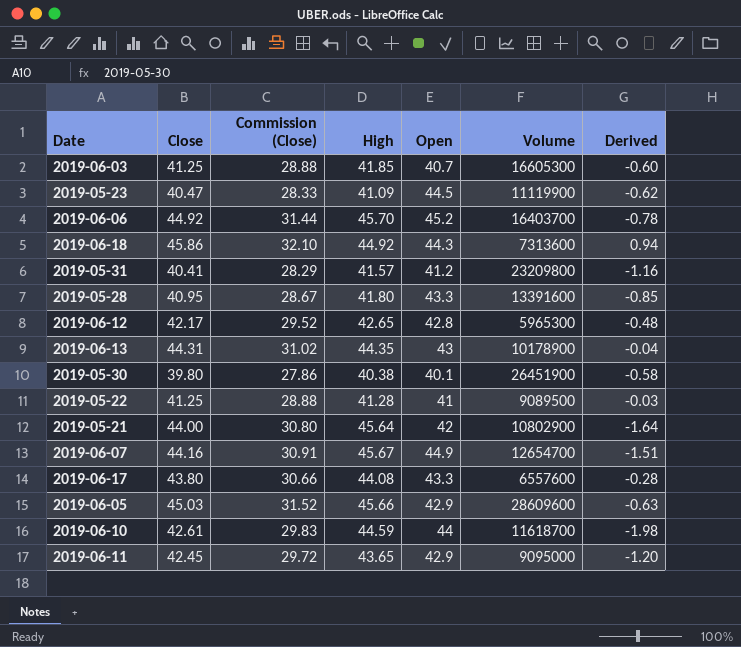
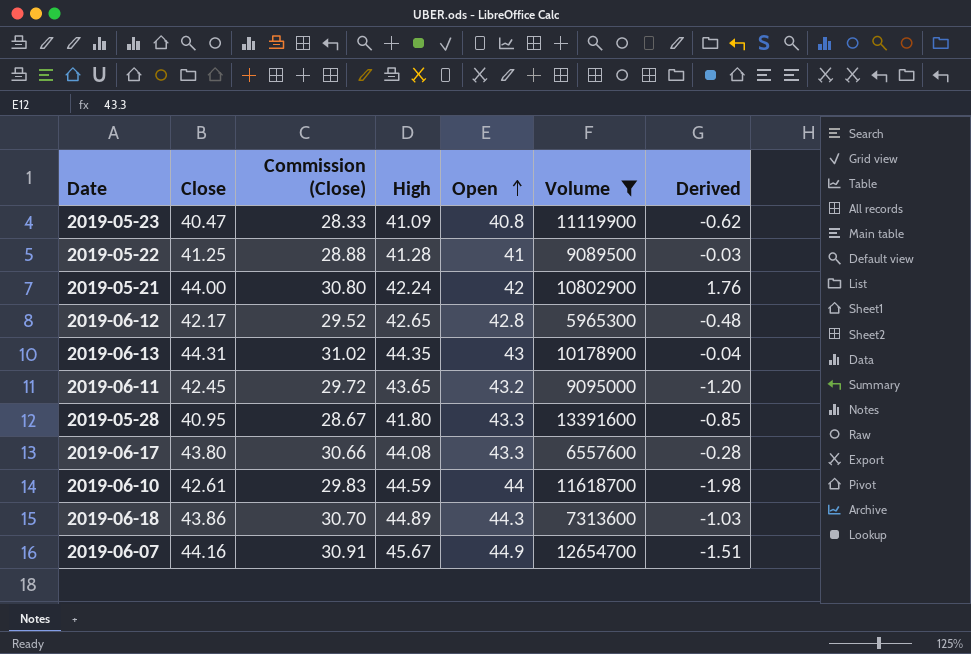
filter: none -> Volume <= 13391600
row order: none -> Open ascending
2019-05-23 | Open: 44.5 -> 40.8
2019-05-21 | High: 45.64 -> 42.24
2019-05-21 | Derived: -1.64 -> 1.76
2019-06-11 | Open: 42.9 -> 43.2
2019-06-18 | Close: 45.86 -> 43.86
2019-06-18 | Commission (Close): 32.10 -> 30.70
2019-06-18 | High: 44.92 -> 44.89
2019-06-18 | Derived: 0.94 -> -1.03

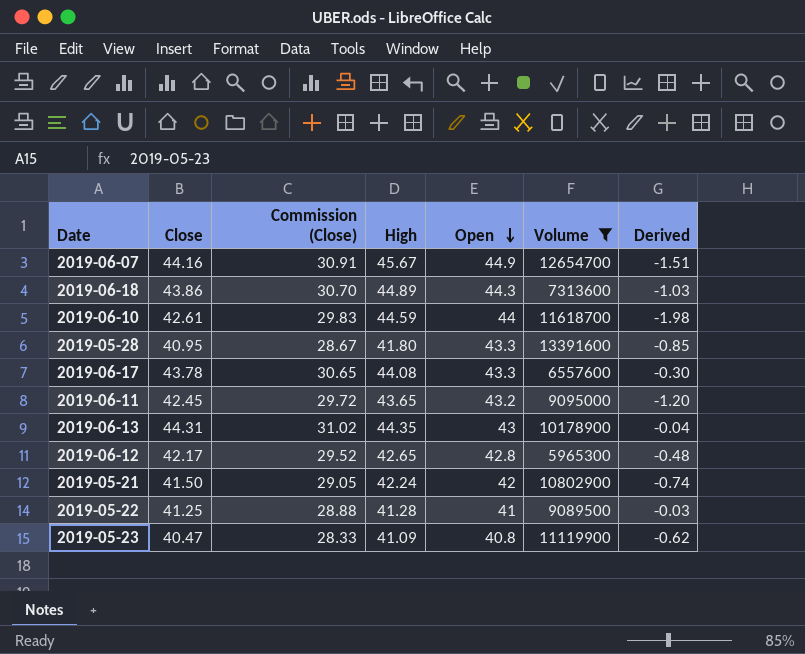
row order: Open ascending -> Open descending
2019-06-17 | Close: 43.80 -> 43.78
2019-06-17 | Commission (Close): 30.66 -> 30.65
2019-06-17 | Derived: -0.28 -> -0.30
2019-05-21 | Close: 44.00 -> 41.50
2019-05-21 | Commission (Close): 30.80 -> 29.05
2019-05-21 | Derived: 1.76 -> -0.74

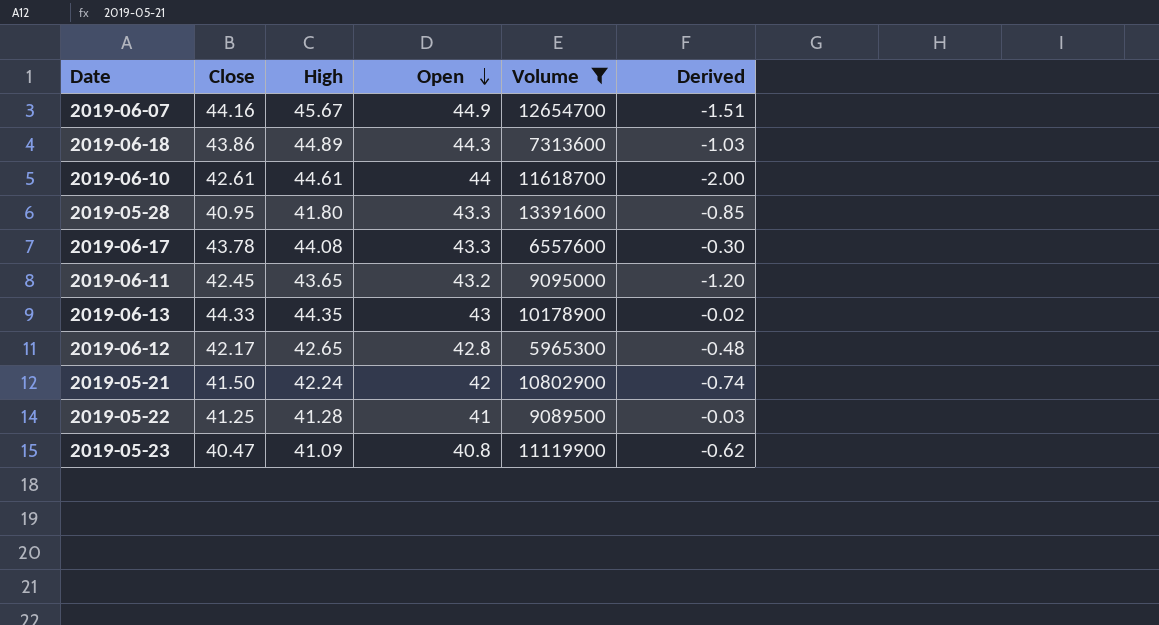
column Commission (Close) | formula: [Close] * 0.7 -> none
2019-06-10 | High: 44.59 -> 44.61
2019-06-10 | Derived: -1.98 -> -2.00
2019-06-13 | Close: 44.31 -> 44.33
2019-06-13 | Derived: -0.04 -> -0.02

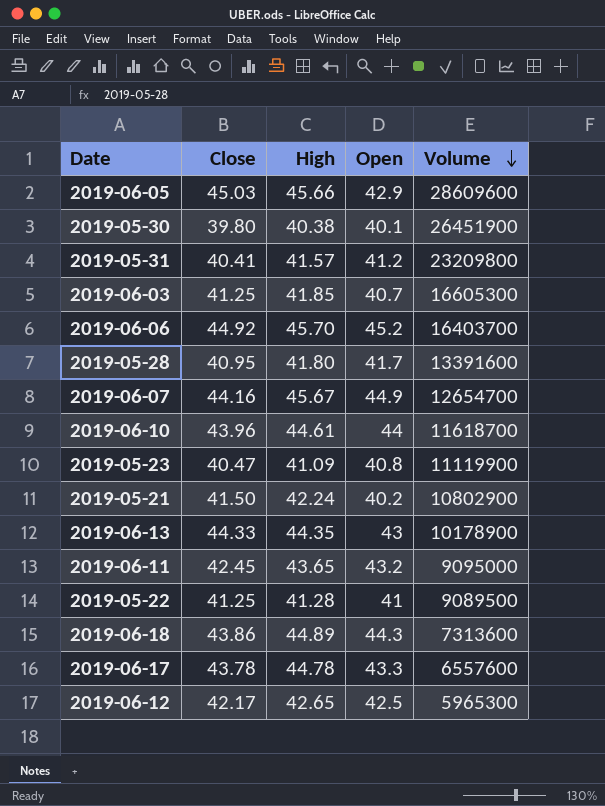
filter: Volume <= 13391600 -> none
row order: Open descending -> Volume descending
column Derived | formula: [Close] - [High] -> none
2019-05-28 | Open: 43.3 -> 41.7
2019-06-10 | Close: 42.61 -> 43.96
2019-05-21 | Open: 42 -> 40.2
2019-06-17 | High: 44.08 -> 44.78
2019-06-12 | Open: 42.8 -> 42.5

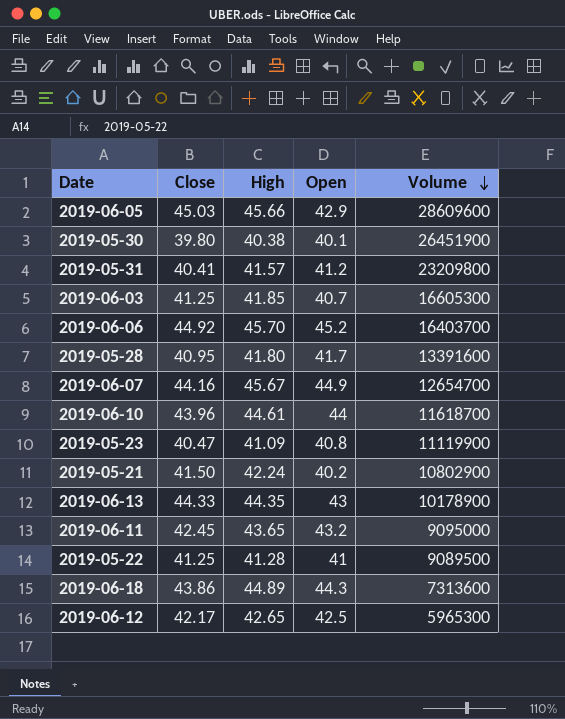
row 2019-06-17: 43.78 | 44.78 | 43.3 | 6557600 -> none

